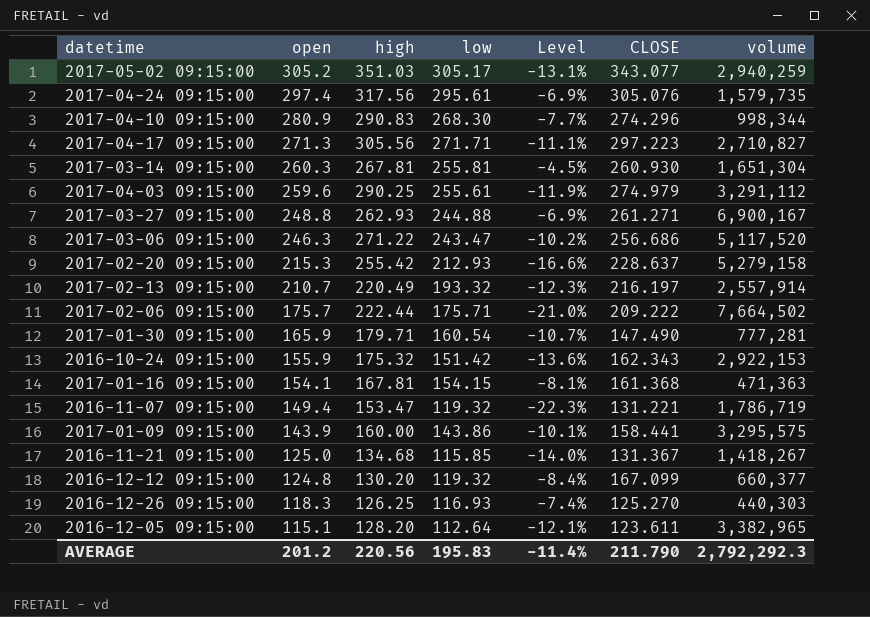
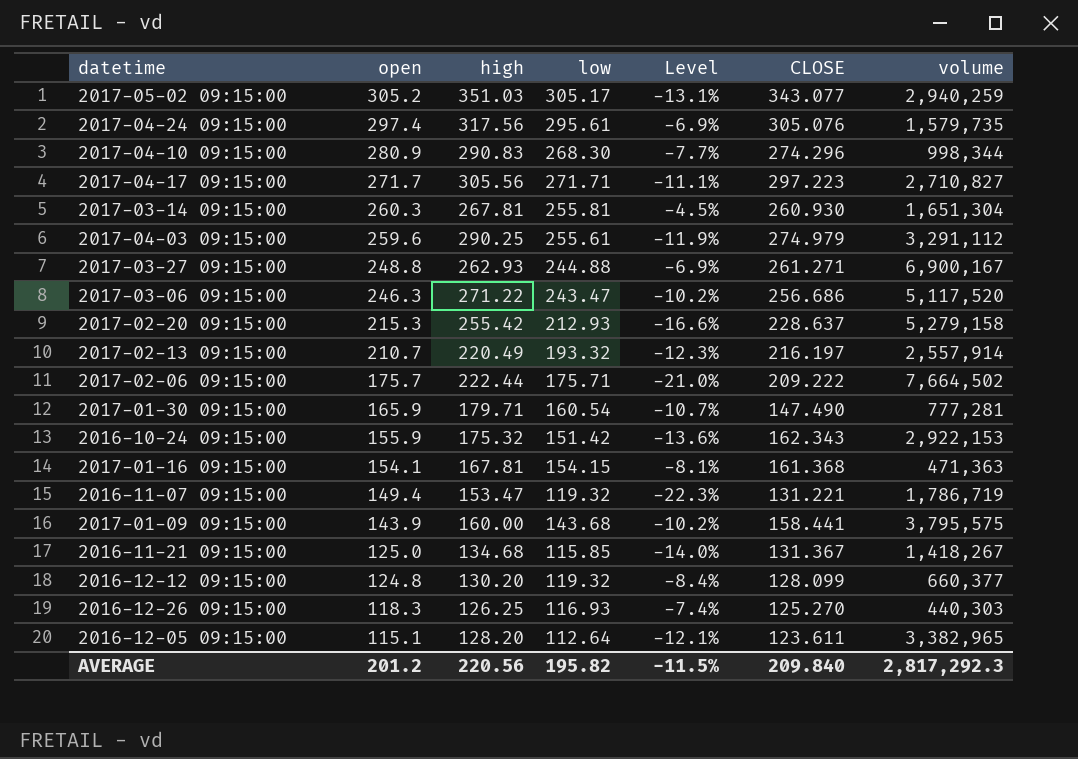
2017-04-17 09:15:00 | open: 271.3 -> 271.7
2017-01-09 09:15:00 | low: 143.86 -> 143.68
2017-01-09 09:15:00 | Level: -10.1% -> -10.2%
2017-01-09 09:15:00 | volume: 3,295,575 -> 3,795,575
2016-12-12 09:15:00 | CLOSE: 167.099 -> 128.099
AVERAGE | low: 195.83 -> 195.82
AVERAGE | Level: -11.4% -> -11.5%
AVERAGE | CLOSE: 211.790 -> 209.840
AVERAGE | volume: 2,792,292.3 -> 2,817,292.3

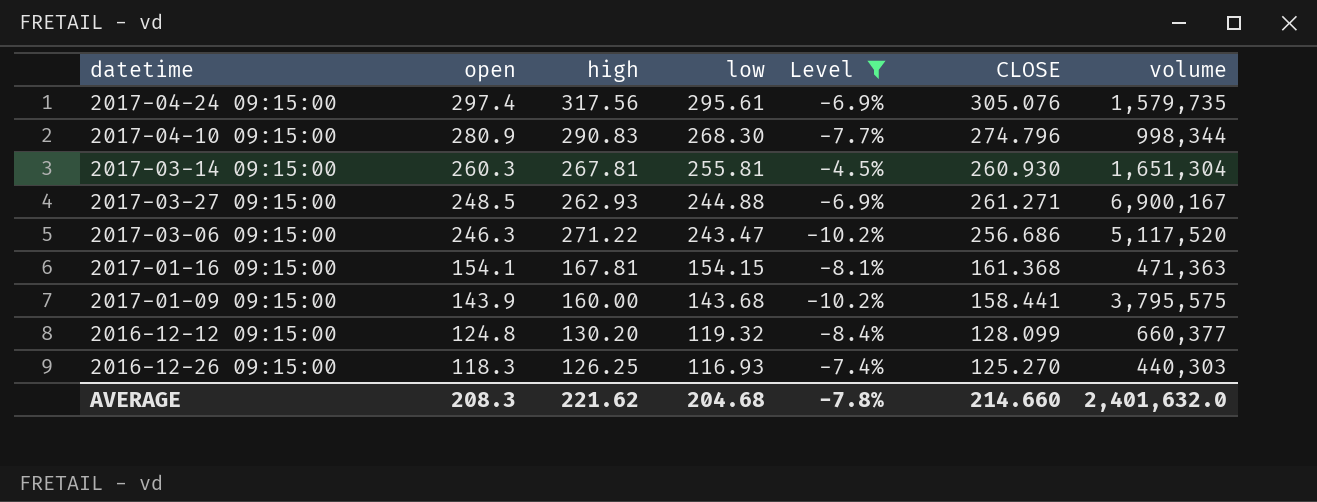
filter: none -> Level >= -10.2%
2017-04-10 09:15:00 | CLOSE: 274.296 -> 274.796
2017-03-27 09:15:00 | open: 248.8 -> 248.5
AVERAGE | open: 201.2 -> 208.3
AVERAGE | high: 220.56 -> 221.62
AVERAGE | low: 195.82 -> 204.68
AVERAGE | Level: -11.5% -> -7.8%
AVERAGE | CLOSE: 209.840 -> 214.660
AVERAGE | volume: 2,817,292.3 -> 2,401,632.0

